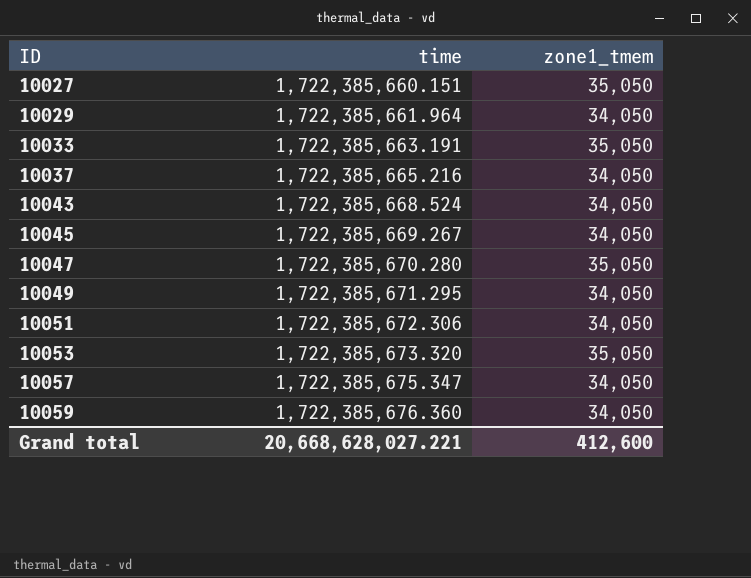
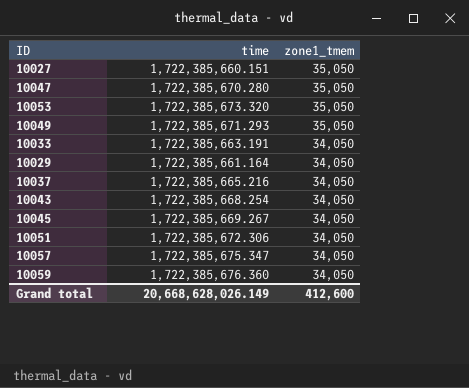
row order: ID ascending -> zone1_tmem descending
10049 | time: 1,722,385,671.295 -> 1,722,385,671.293
10049 | zone1_tmem: 34,050 -> 35,050
10033 | zone1_tmem: 35,050 -> 34,050
10029 | time: 1,722,385,661.964 -> 1,722,385,661.164
10043 | time: 1,722,385,668.524 -> 1,722,385,668.254
Grand total | time: 20,668,628,027.221 -> 20,668,628,026.149

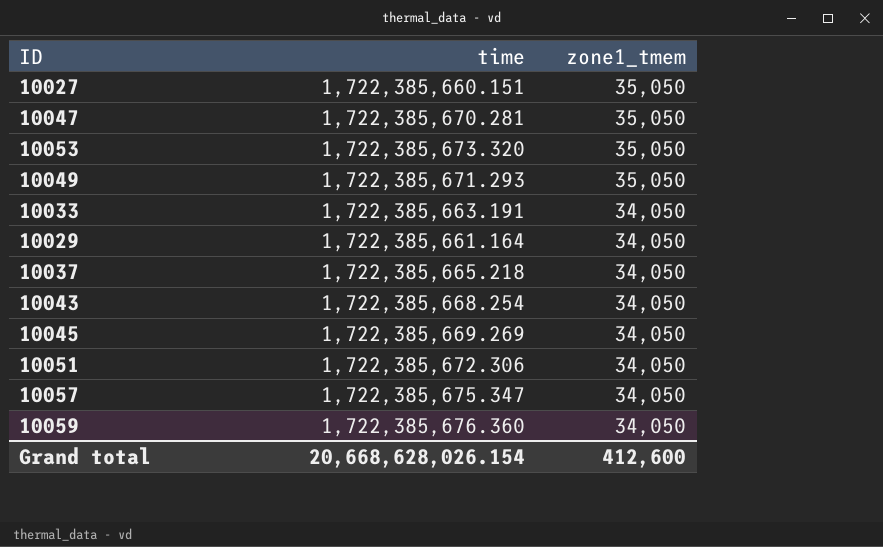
10047 | time: 1,722,385,670.280 -> 1,722,385,670.281
10037 | time: 1,722,385,665.216 -> 1,722,385,665.218
10045 | time: 1,722,385,669.267 -> 1,722,385,669.269
Grand total | time: 20,668,628,026.149 -> 20,668,628,026.154

